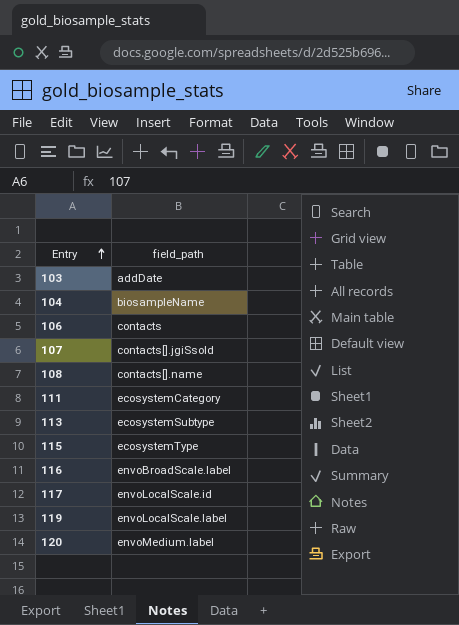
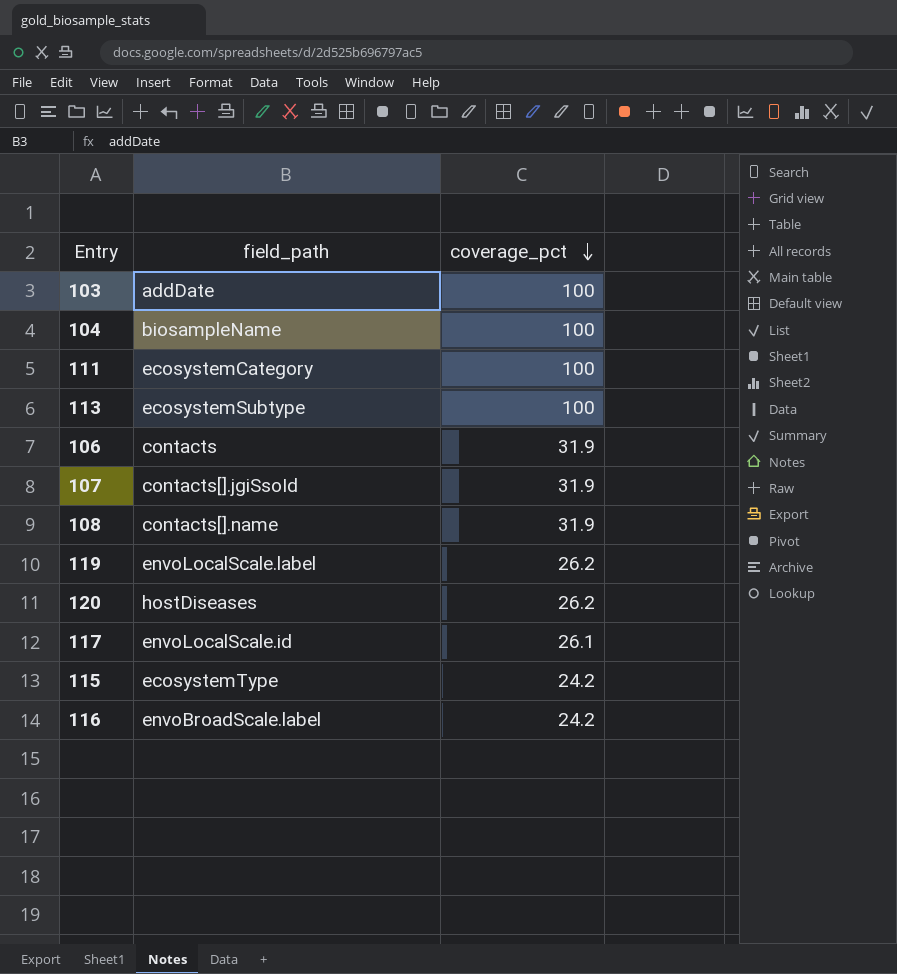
row order: Entry ascending -> coverage_pct descending
column coverage_pct | position: none -> 3
120 | field_path: envoMedium.label -> hostDiseases

